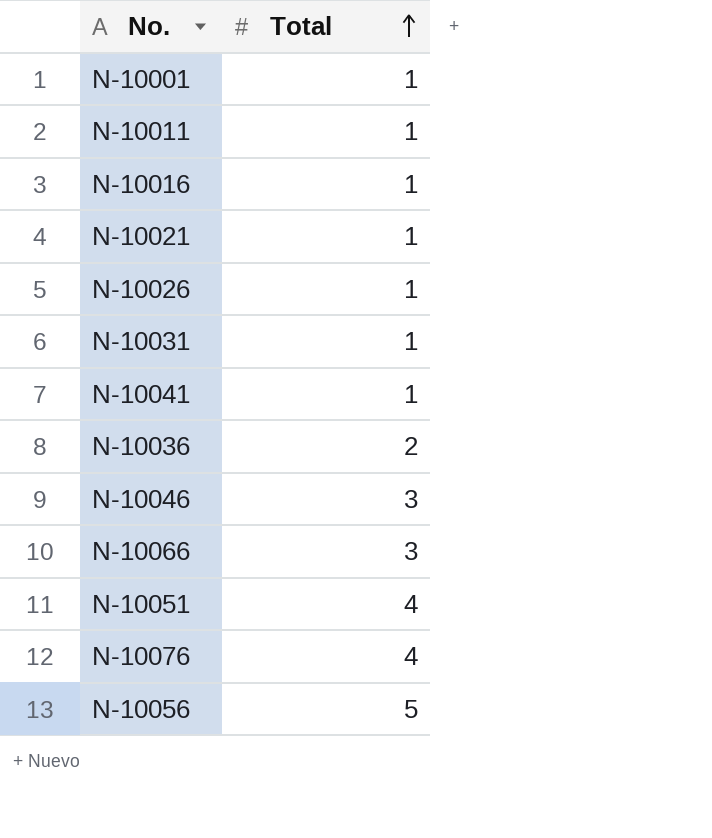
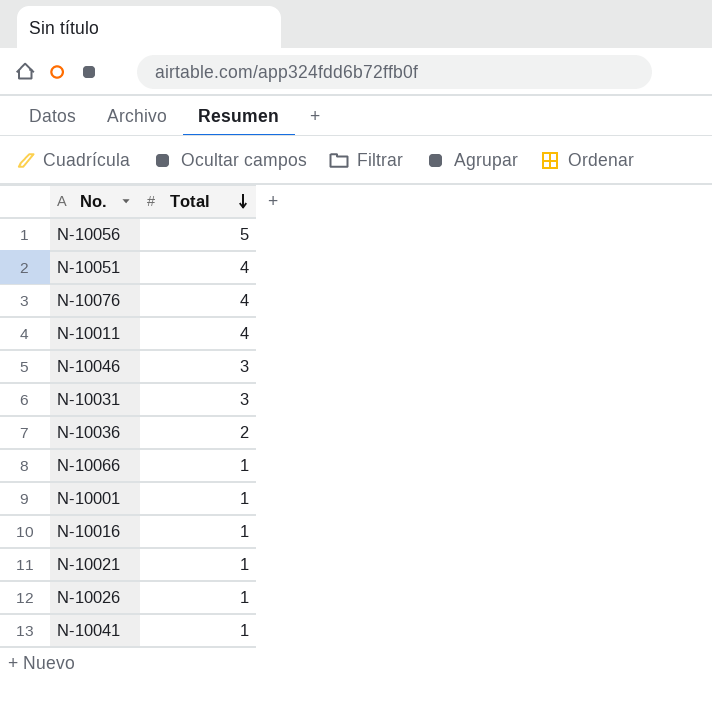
row order: Total ascending -> Total descending
N-10011 | Total: 1 -> 4
N-10031 | Total: 1 -> 3
N-10066 | Total: 3 -> 1

